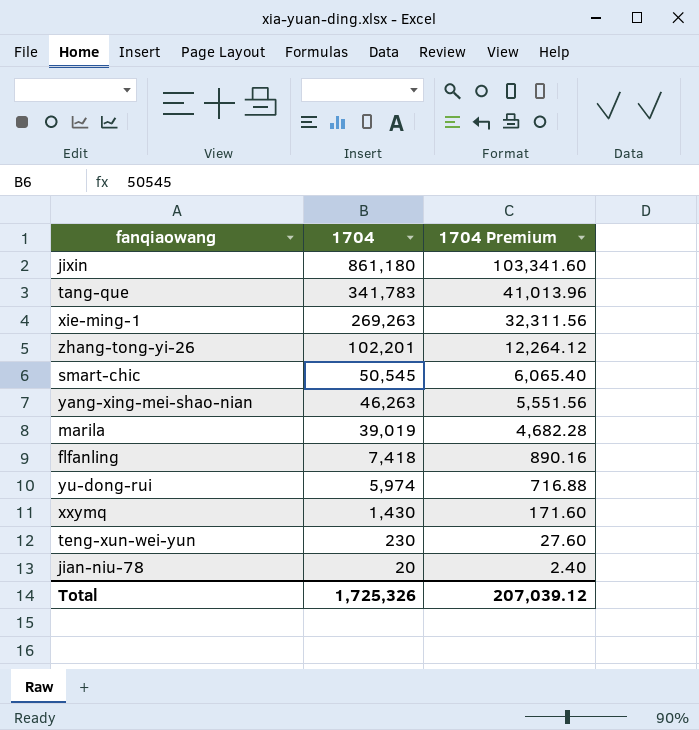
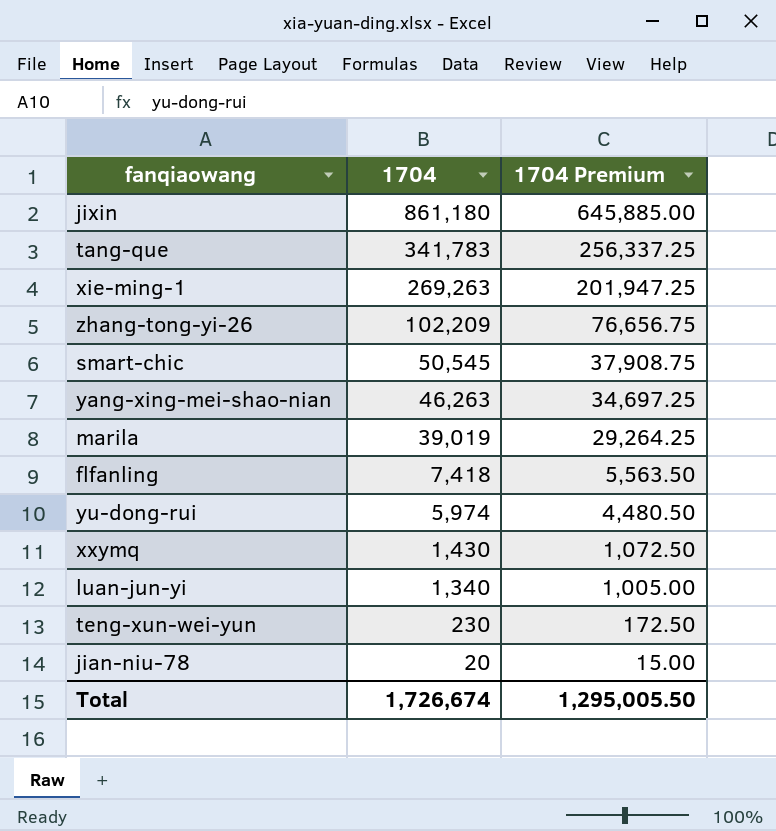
column 1704 Premium | formula: [1704] * 0.12 -> [1704] * 0.75
zhang-tong-yi-26 | 1704: 102,201 -> 102,209
row luan-jun-yi: none -> 1,340 | 1,005.00
Total | 1704: 1,725,326 -> 1,726,674
Total | 1704 Premium: 207,039.12 -> 1,295,005.50

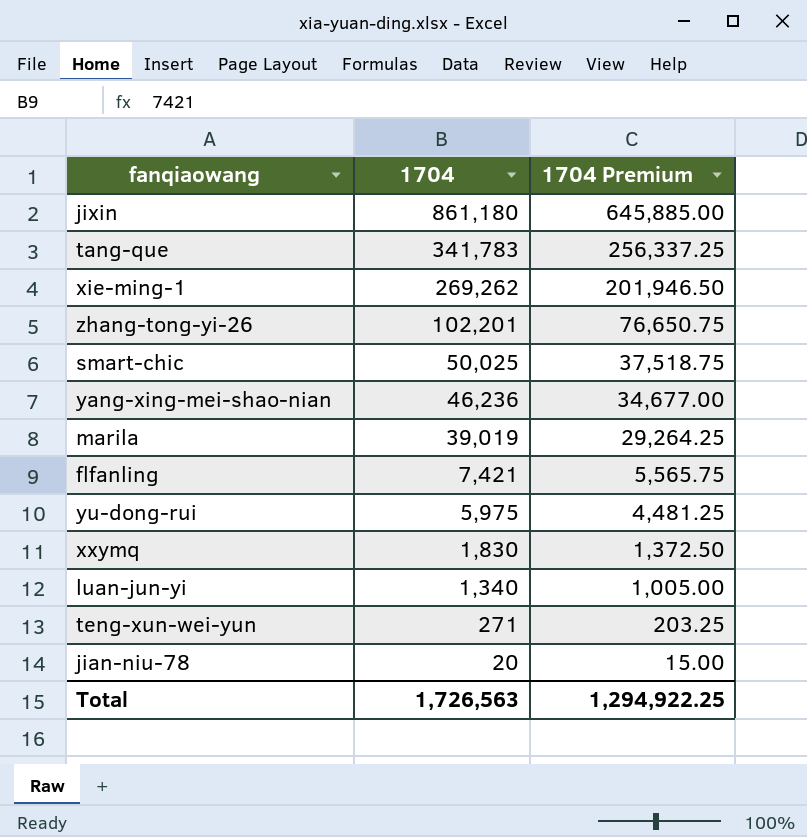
xie-ming-1 | 1704: 269,263 -> 269,262
xie-ming-1 | 1704 Premium: 201,947.25 -> 201,946.50
zhang-tong-yi-26 | 1704: 102,209 -> 102,201
zhang-tong-yi-26 | 1704 Premium: 76,656.75 -> 76,650.75
smart-chic | 1704: 50,545 -> 50,025
smart-chic | 1704 Premium: 37,908.75 -> 37,518.75
yang-xing-mei-shao-nian | 1704: 46,263 -> 46,236
yang-xing-mei-shao-nian | 1704 Premium: 34,697.25 -> 34,677.00
flfanling | 1704: 7,418 -> 7,421
flfanling | 1704 Premium: 5,563.50 -> 5,565.75
yu-dong-rui | 1704: 5,974 -> 5,975
yu-dong-rui | 1704 Premium: 4,480.50 -> 4,481.25
xxymq | 1704: 1,430 -> 1,830
xxymq | 1704 Premium: 1,072.50 -> 1,372.50
teng-xun-wei-yun | 1704: 230 -> 271
teng-xun-wei-yun | 1704 Premium: 172.50 -> 203.25
Total | 1704: 1,726,674 -> 1,726,563
Total | 1704 Premium: 1,295,005.50 -> 1,294,922.25

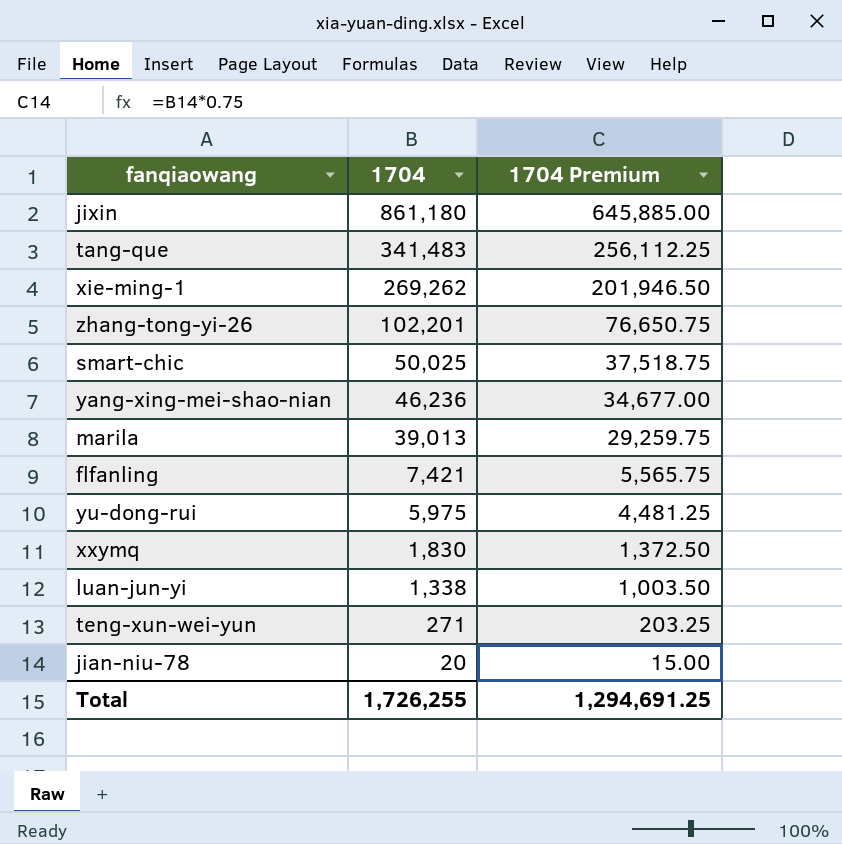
tang-que | 1704: 341,783 -> 341,483
tang-que | 1704 Premium: 256,337.25 -> 256,112.25
marila | 1704: 39,019 -> 39,013
marila | 1704 Premium: 29,264.25 -> 29,259.75
luan-jun-yi | 1704: 1,340 -> 1,338
luan-jun-yi | 1704 Premium: 1,005.00 -> 1,003.50
Total | 1704: 1,726,563 -> 1,726,255
Total | 1704 Premium: 1,294,922.25 -> 1,294,691.25

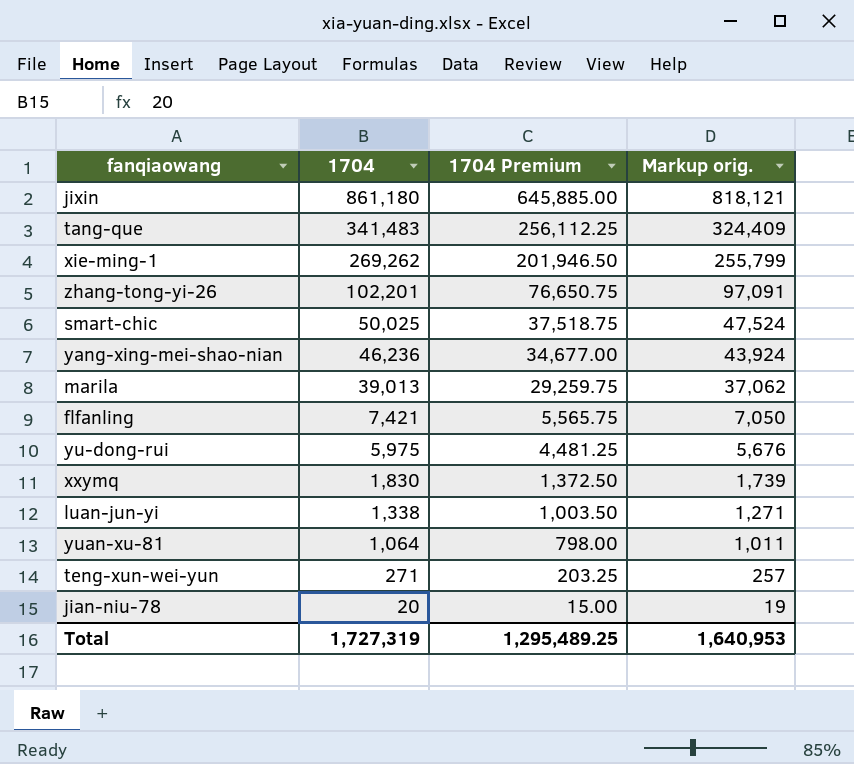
column Markup orig. | formula: none -> [1704] * 0.95
row yuan-xu-81: none -> 1,064 | 798.00 | 1,011
Total | 1704: 1,726,255 -> 1,727,319
Total | 1704 Premium: 1,294,691.25 -> 1,295,489.25

